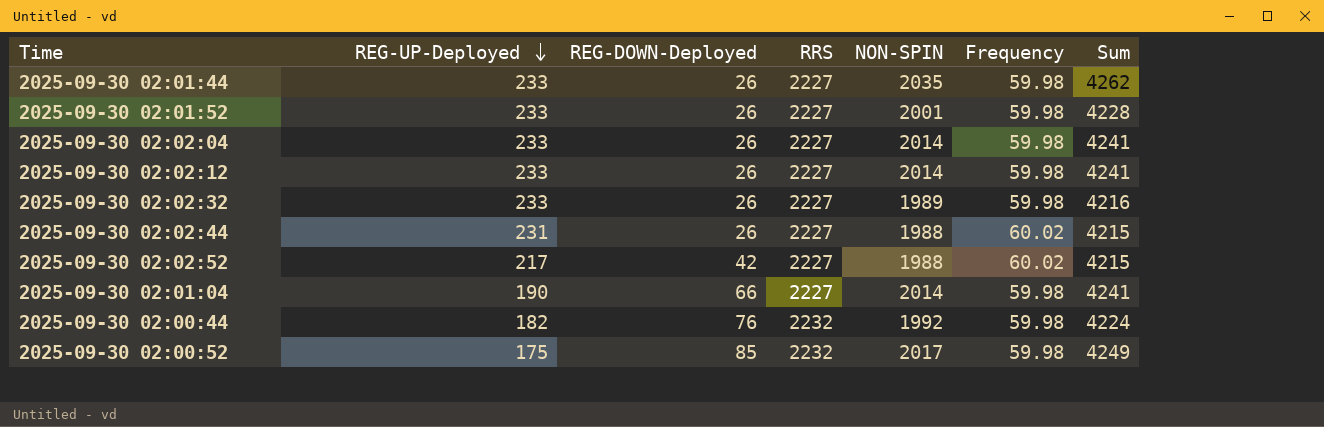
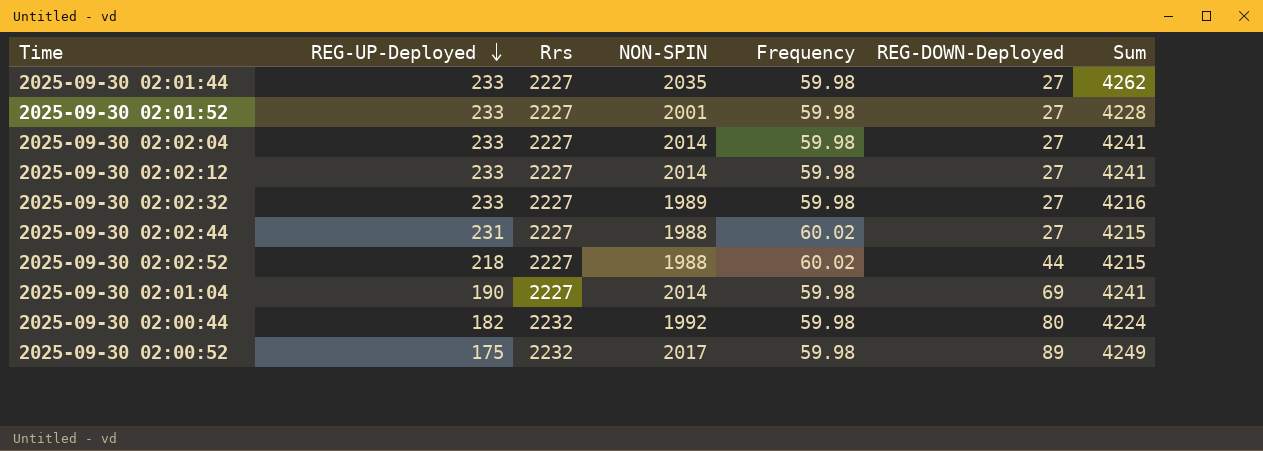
column name: RRS -> Rrs
column REG-DOWN-Deployed | position: 3 -> 6
2025-09-30 02:01:44 | REG-DOWN-Deployed: 26 -> 27
2025-09-30 02:01:52 | REG-DOWN-Deployed: 26 -> 27
2025-09-30 02:02:04 | REG-DOWN-Deployed: 26 -> 27
2025-09-30 02:02:12 | REG-DOWN-Deployed: 26 -> 27
2025-09-30 02:02:32 | REG-DOWN-Deployed: 26 -> 27
2025-09-30 02:02:44 | REG-DOWN-Deployed: 26 -> 27
2025-09-30 02:02:52 | REG-UP-Deployed: 217 -> 218
2025-09-30 02:02:52 | REG-DOWN-Deployed: 42 -> 44
2025-09-30 02:01:04 | REG-DOWN-Deployed: 66 -> 69
2025-09-30 02:00:44 | REG-DOWN-Deployed: 76 -> 80
2025-09-30 02:00:52 | REG-DOWN-Deployed: 85 -> 89

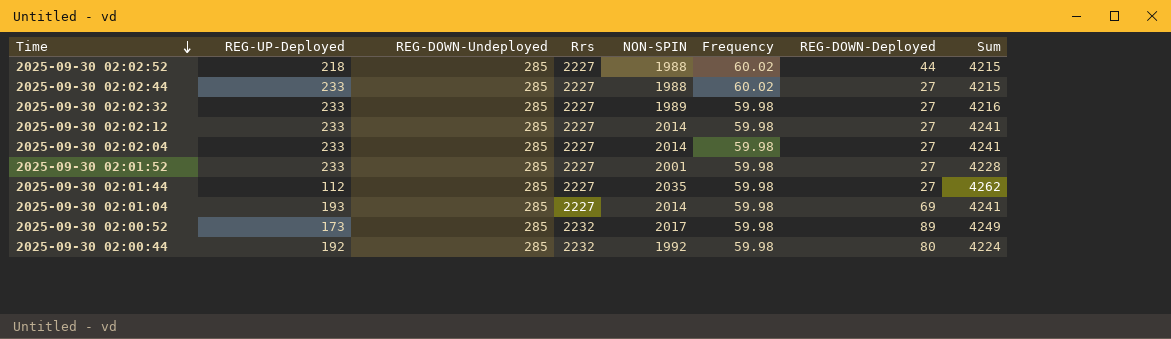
row order: REG-UP-Deployed descending -> Time descending
column REG-DOWN-Undeployed | position: none -> 3
2025-09-30 02:02:44 | REG-UP-Deployed: 231 -> 233
2025-09-30 02:01:44 | REG-UP-Deployed: 233 -> 112
2025-09-30 02:01:04 | REG-UP-Deployed: 190 -> 193
2025-09-30 02:00:52 | REG-UP-Deployed: 175 -> 173
2025-09-30 02:00:44 | REG-UP-Deployed: 182 -> 192

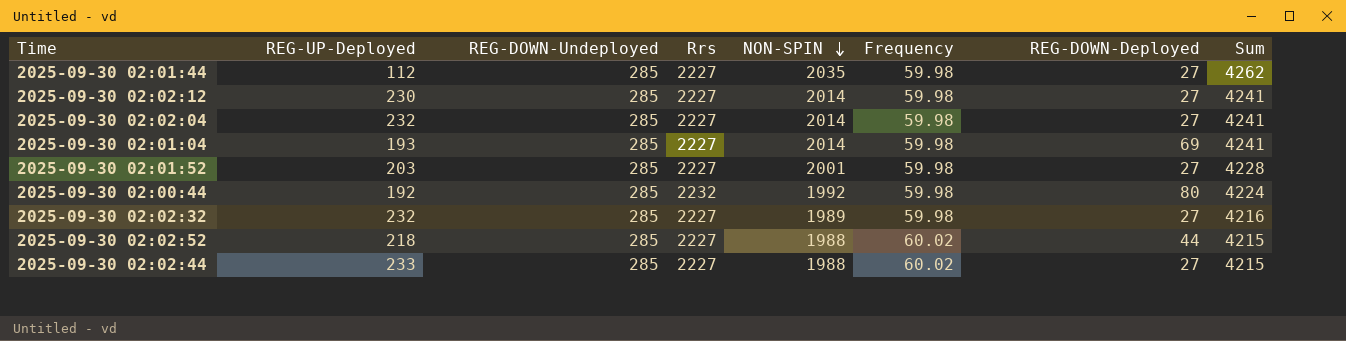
row order: Time descending -> NON-SPIN descending
row 2025-09-30 02:00:52: 173 | 285 | 2232 | 2017 | 59.98 | 89 | 4249 -> none
2025-09-30 02:02:12 | REG-UP-Deployed: 233 -> 230
2025-09-30 02:02:04 | REG-UP-Deployed: 233 -> 232
2025-09-30 02:01:52 | REG-UP-Deployed: 233 -> 203
2025-09-30 02:02:32 | REG-UP-Deployed: 233 -> 232

